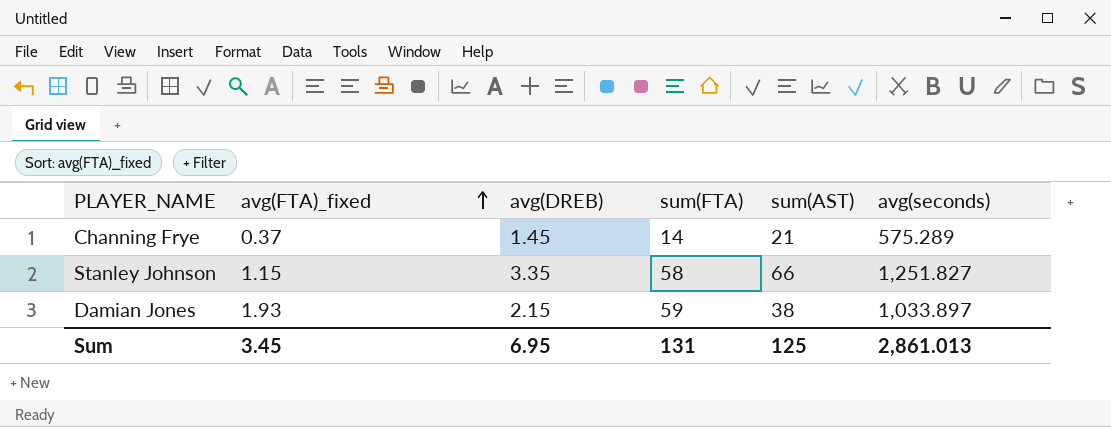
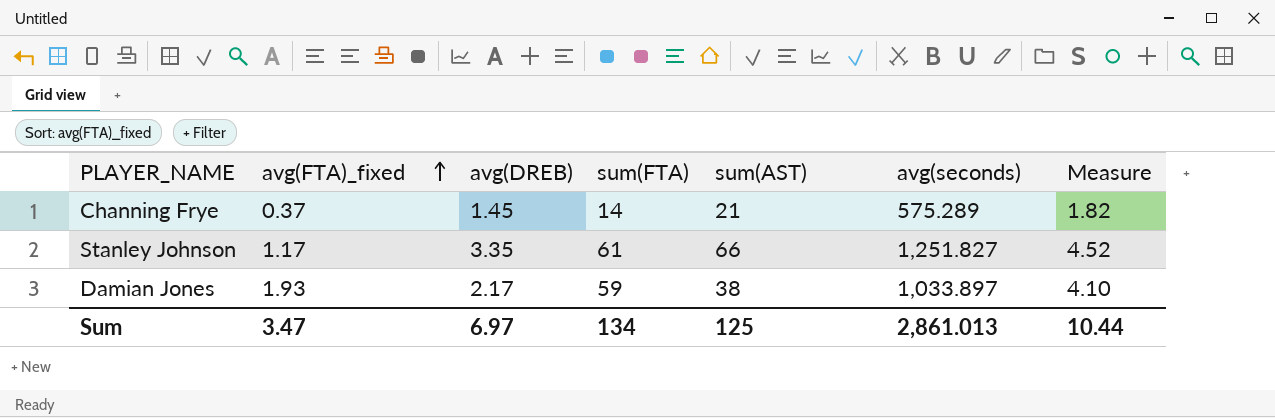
column Measure | formula: none -> [avg(FTA)_fixed] + [avg(DREB)]
Stanley Johnson | avg(FTA)_fixed: 1.15 -> 1.17
Stanley Johnson | sum(FTA): 58 -> 61
Damian Jones | avg(DREB): 2.15 -> 2.17
Sum | avg(FTA)_fixed: 3.45 -> 3.47
Sum | avg(DREB): 6.95 -> 6.97
Sum | sum(FTA): 131 -> 134

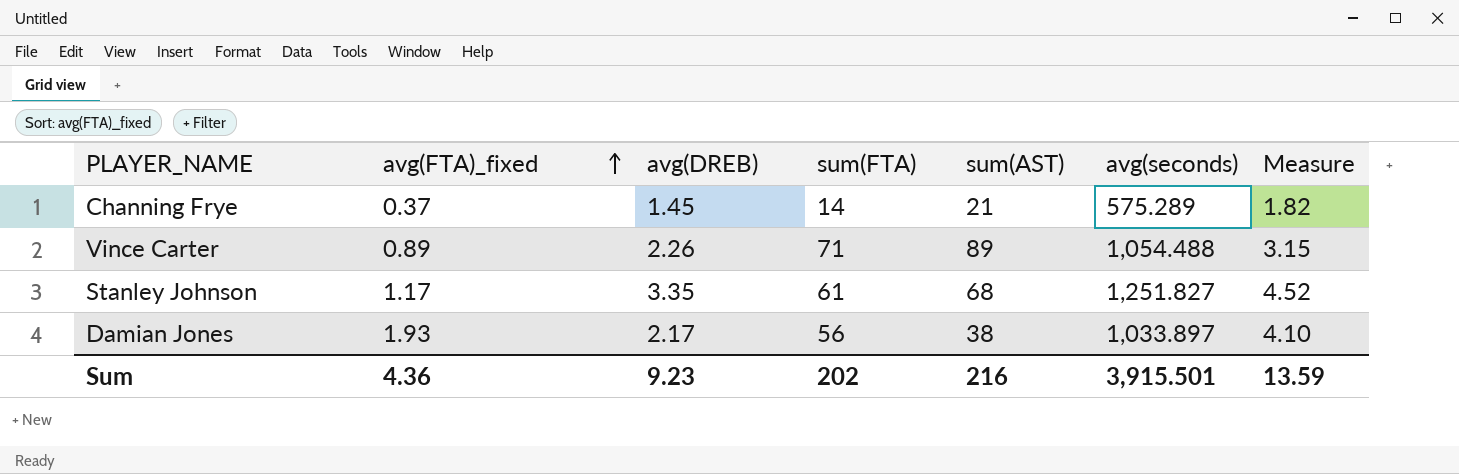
row Vince Carter: none -> 0.89 | 2.26 | 71 | 89 | 1,054.488 | 3.15
Stanley Johnson | sum(AST): 66 -> 68
Damian Jones | sum(FTA): 59 -> 56
Sum | avg(FTA)_fixed: 3.47 -> 4.36
Sum | avg(DREB): 6.97 -> 9.23
Sum | sum(FTA): 134 -> 202
Sum | sum(AST): 125 -> 216
Sum | avg(seconds): 2,861.013 -> 3,915.501
Sum | Measure: 10.44 -> 13.59

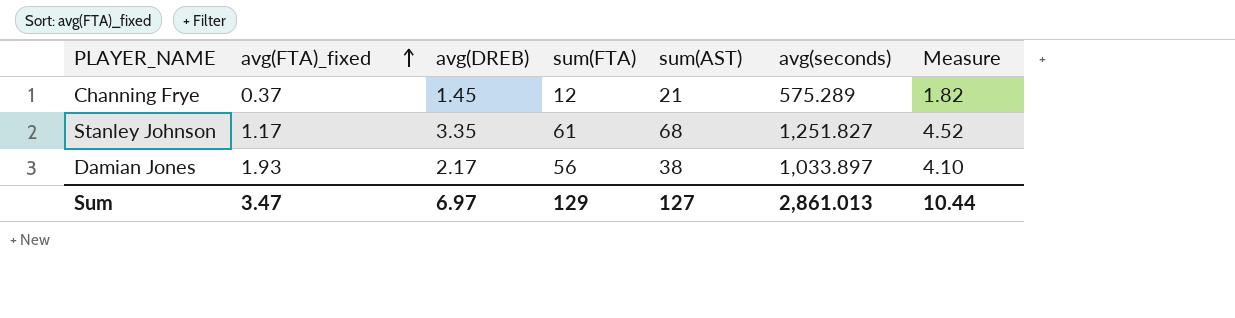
row Vince Carter: 0.89 | 2.26 | 71 | 89 | 1,054.488 | 3.15 -> none
Channing Frye | sum(FTA): 14 -> 12
Sum | avg(FTA)_fixed: 4.36 -> 3.47
Sum | avg(DREB): 9.23 -> 6.97
Sum | sum(FTA): 202 -> 129
Sum | sum(AST): 216 -> 127
Sum | avg(seconds): 3,915.501 -> 2,861.013
Sum | Measure: 13.59 -> 10.44

